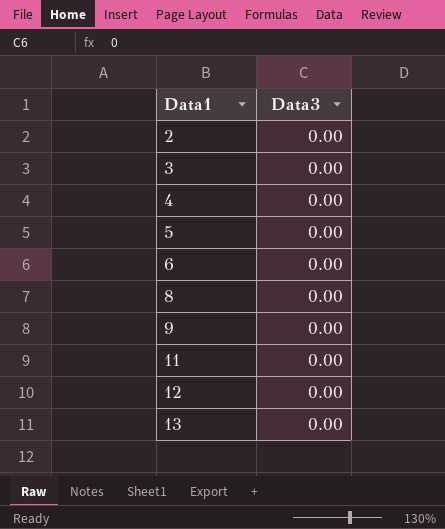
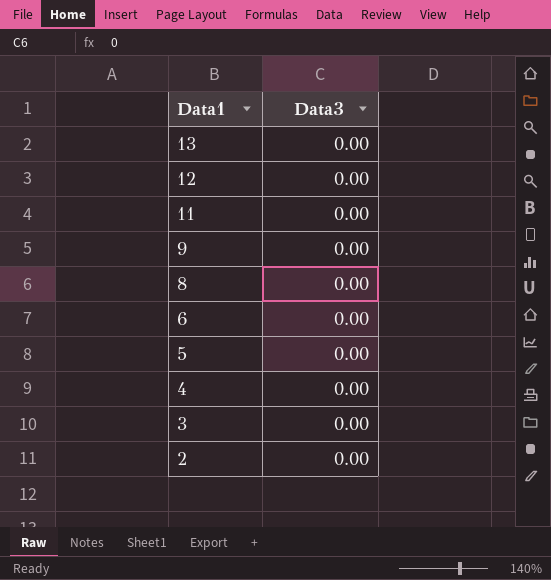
row order: Data1 ascending -> Data1 descending

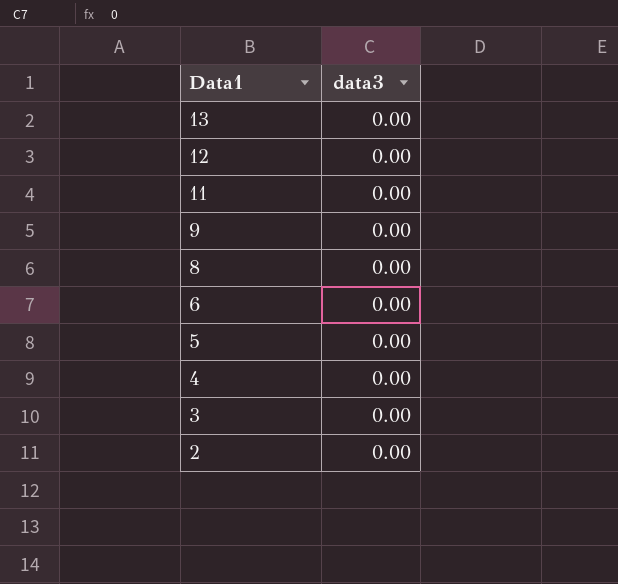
column name: Data3 -> data3

